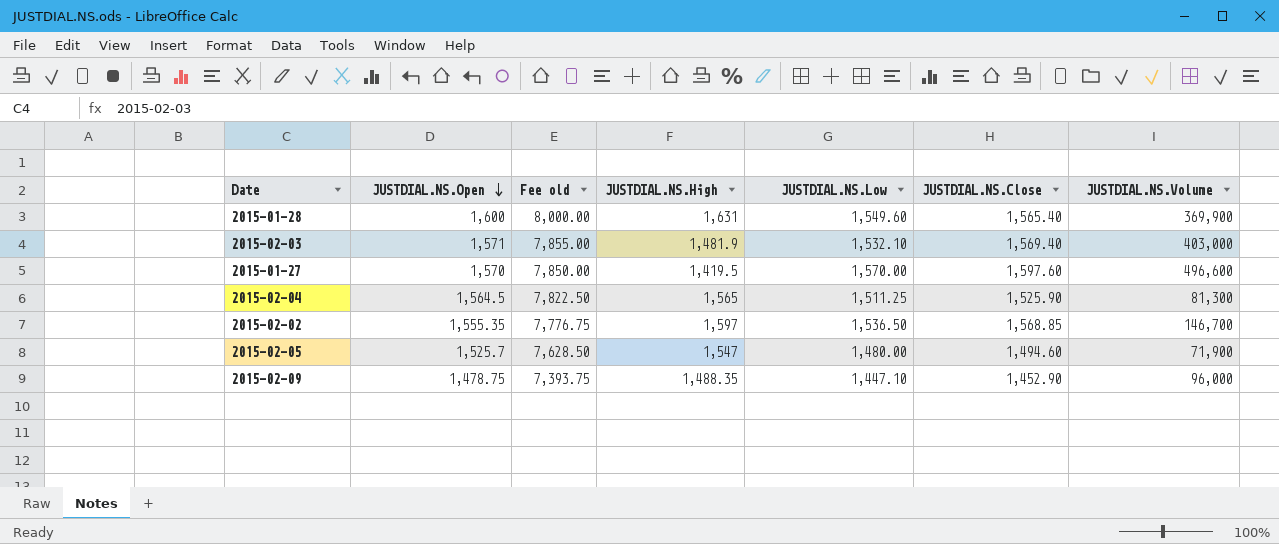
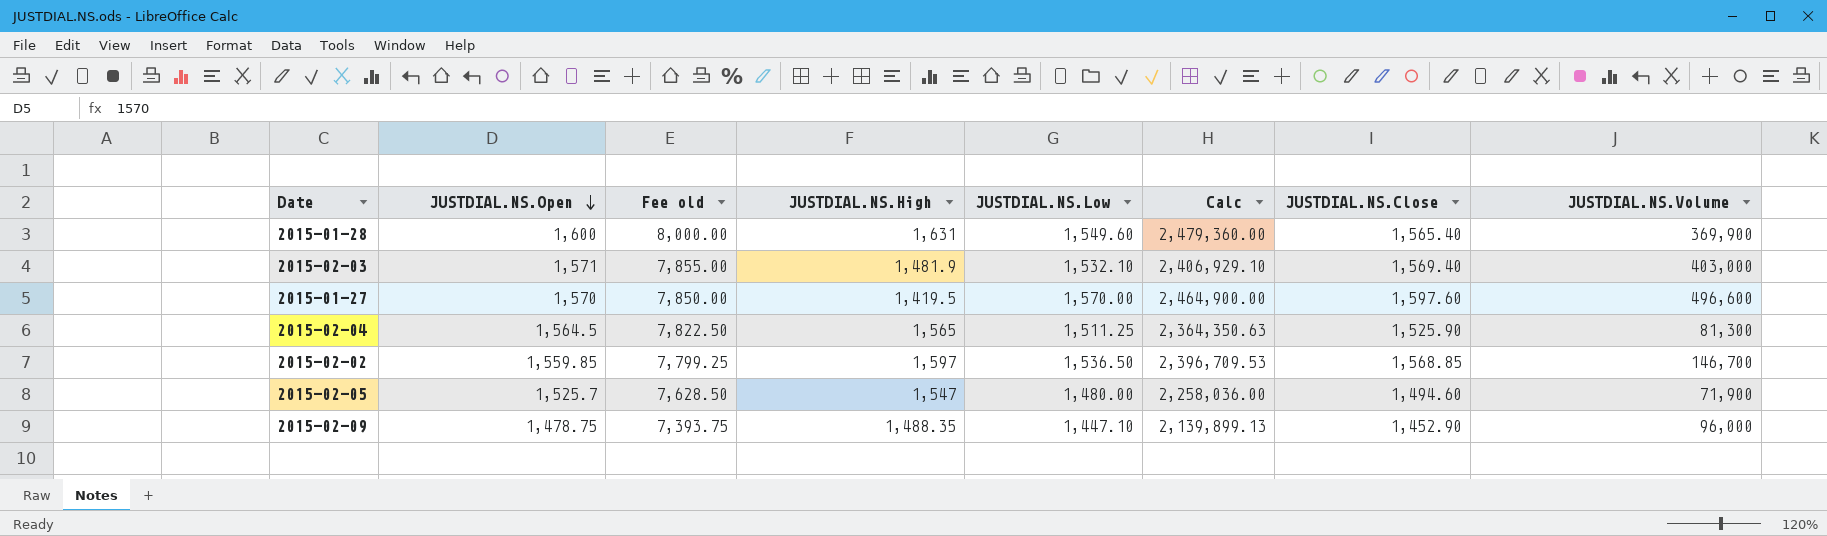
column Calc | formula: none -> [JUSTDIAL.NS.Open] * [JUSTDIAL.NS.Low]
2015-02-02 | JUSTDIAL.NS.Open: 1,555.35 -> 1,559.85
2015-02-02 | Fee old: 7,776.75 -> 7,799.25

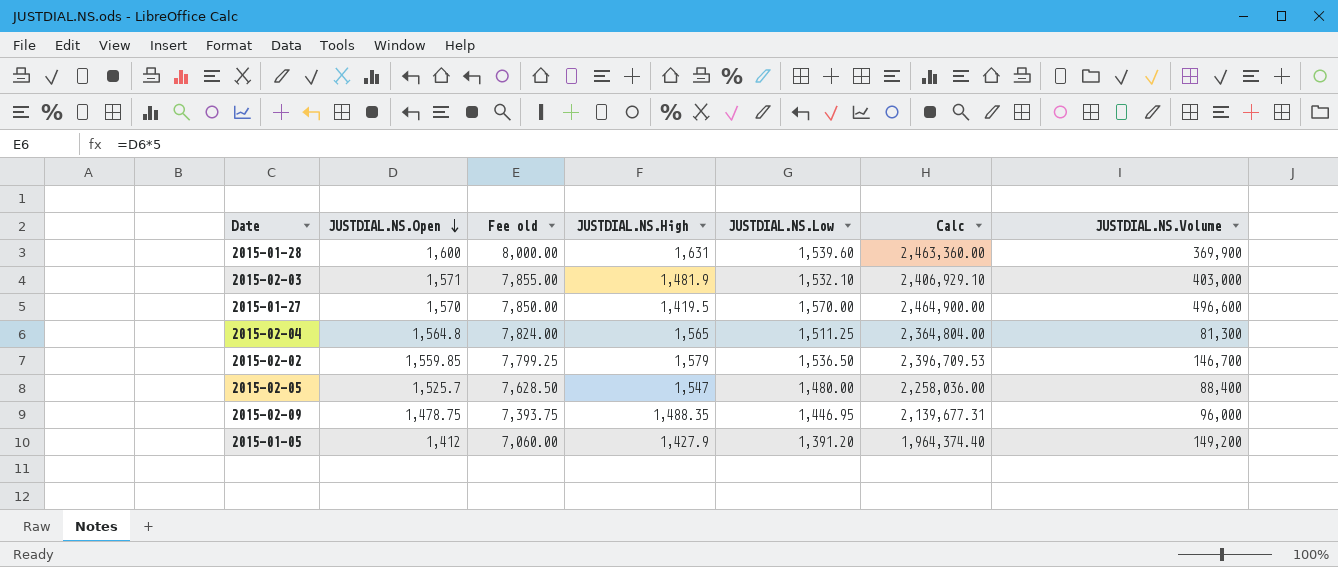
column JUSTDIAL.NS.Close | position: 7 -> none
2015-01-28 | JUSTDIAL.NS.Low: 1,549.60 -> 1,539.60
2015-01-28 | Calc: 2,479,360.00 -> 2,463,360.00
2015-02-04 | JUSTDIAL.NS.Open: 1,564.5 -> 1,564.8
2015-02-04 | Fee old: 7,822.50 -> 7,824.00
2015-02-04 | Calc: 2,364,350.63 -> 2,364,804.00
2015-02-02 | JUSTDIAL.NS.High: 1,597 -> 1,579
2015-02-05 | JUSTDIAL.NS.Volume: 71,900 -> 88,400
2015-02-09 | JUSTDIAL.NS.Low: 1,447.10 -> 1,446.95
2015-02-09 | Calc: 2,139,899.13 -> 2,139,677.31
row 2015-01-05: none -> 1,412 | 7,060.00 | 1,427.9 | 1,391.20 | 1,964,374.40 | 149,200

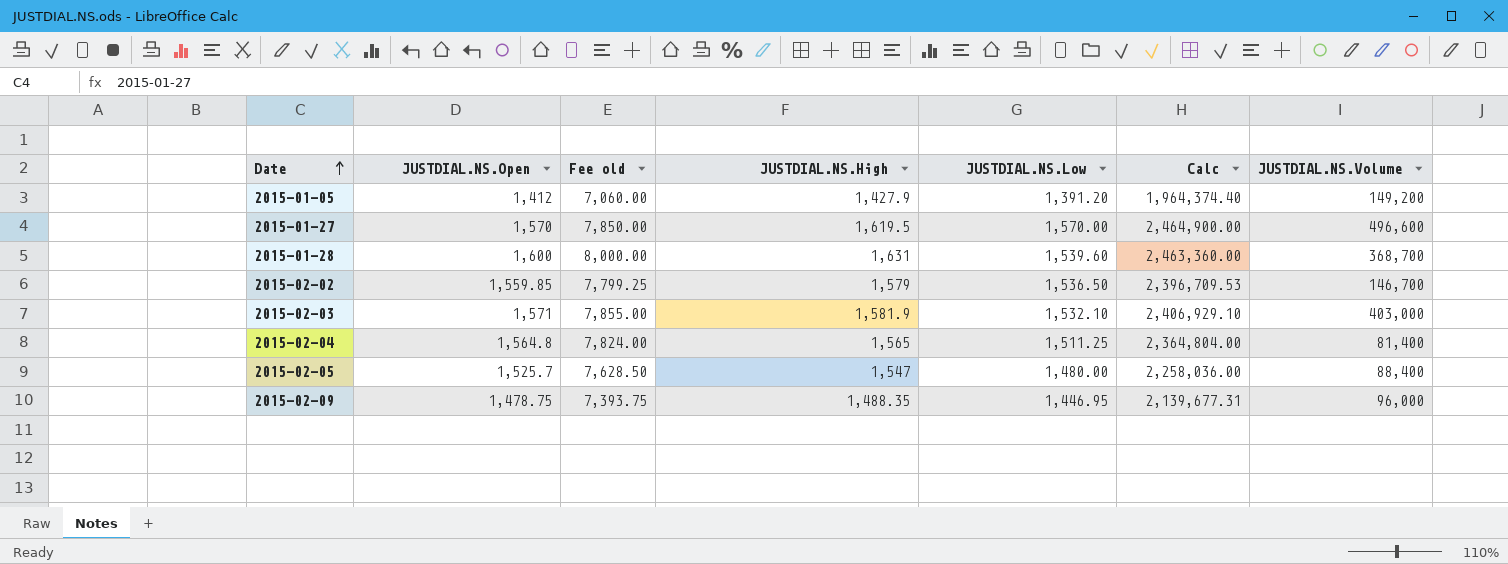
row order: JUSTDIAL.NS.Open descending -> Date ascending
2015-01-27 | JUSTDIAL.NS.High: 1,419.5 -> 1,619.5
2015-01-28 | JUSTDIAL.NS.Volume: 369,900 -> 368,700
2015-02-03 | JUSTDIAL.NS.High: 1,481.9 -> 1,581.9
2015-02-04 | JUSTDIAL.NS.Volume: 81,300 -> 81,400

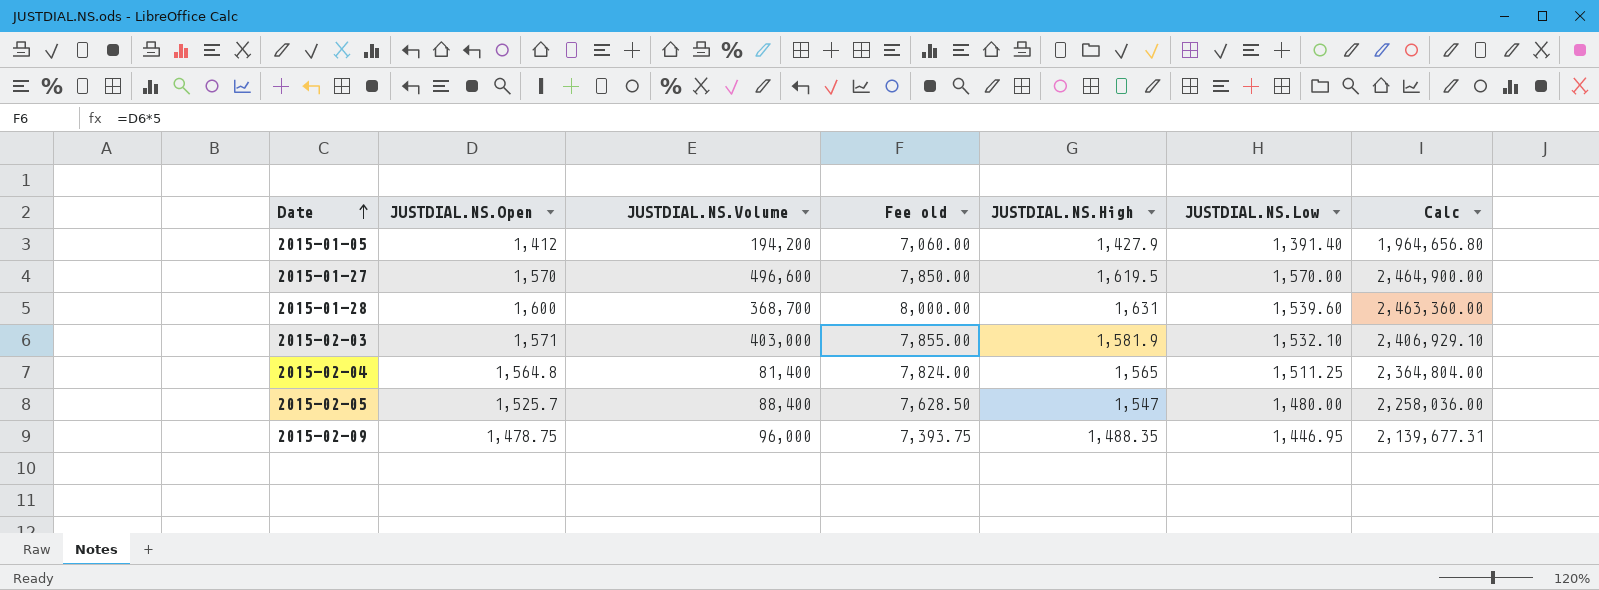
column JUSTDIAL.NS.Volume | position: 7 -> 3
row 2015-02-02: 1,559.85 | 7,799.25 | 1,579 | 1,536.50 | 2,396,709.53 | 146,700 -> none
2015-01-05 | JUSTDIAL.NS.Volume: 149,200 -> 194,200
2015-01-05 | JUSTDIAL.NS.Low: 1,391.20 -> 1,391.40
2015-01-05 | Calc: 1,964,374.40 -> 1,964,656.80

